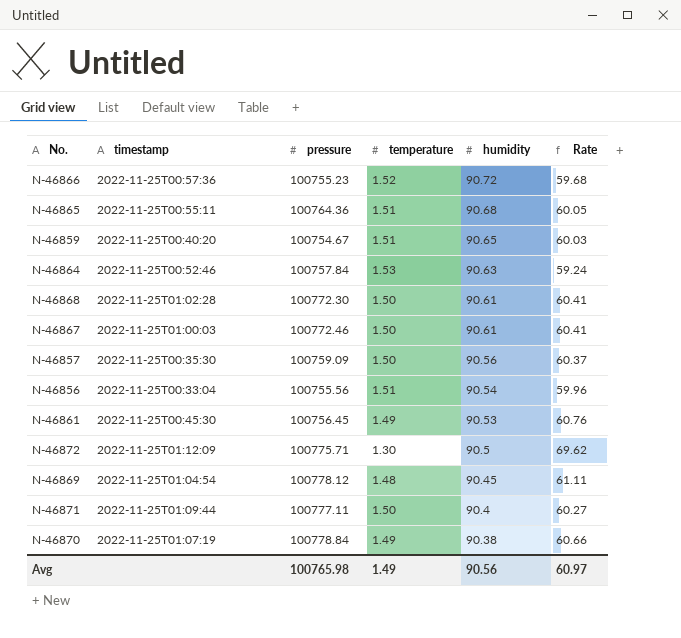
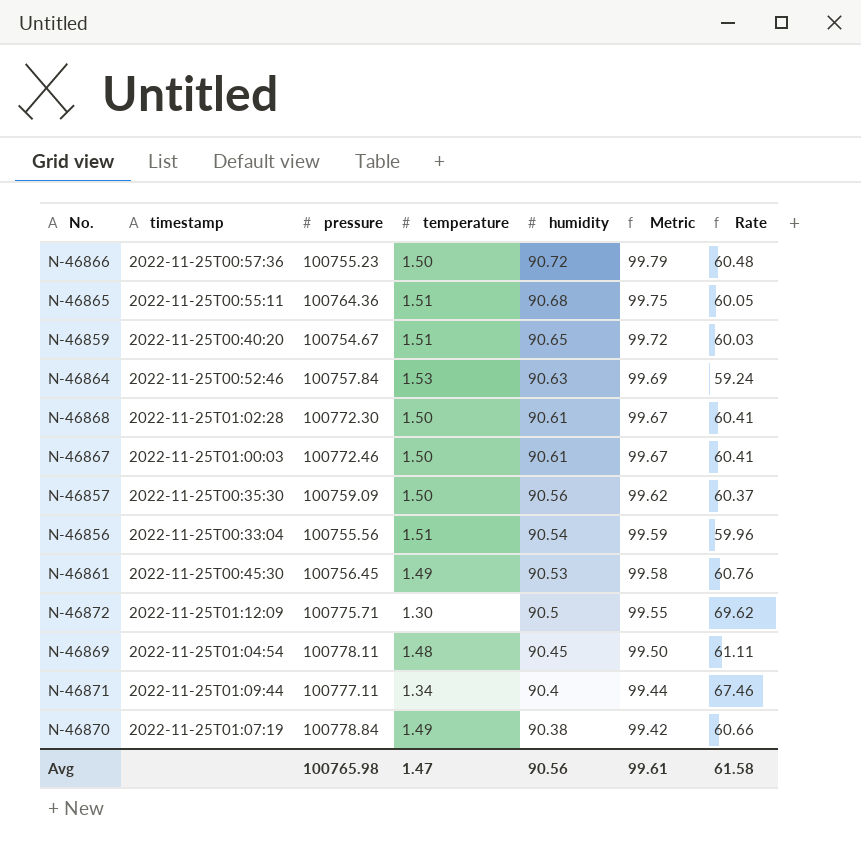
column Metric | formula: none -> [humidity] * 1.1
N-46866 | temperature: 1.52 -> 1.50
N-46866 | Rate: 59.68 -> 60.48
N-46869 | pressure: 100778.12 -> 100778.11
N-46871 | temperature: 1.50 -> 1.34
N-46871 | Rate: 60.27 -> 67.46
Avg | temperature: 1.49 -> 1.47
Avg | Rate: 60.97 -> 61.58

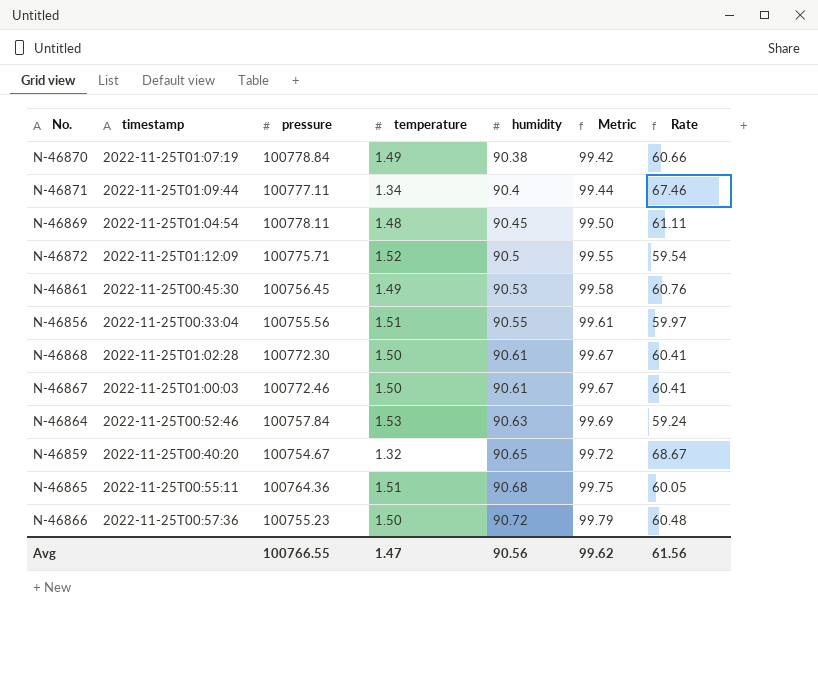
row order: humidity descending -> humidity ascending
row N-46857: 2022-11-25T00:35:30 | 100759.09 | 1.50 | 90.56 | 99.62 | 60.37 -> none
N-46872 | temperature: 1.30 -> 1.52
N-46872 | Rate: 69.62 -> 59.54
N-46856 | humidity: 90.54 -> 90.55
N-46856 | Metric: 99.59 -> 99.61
N-46856 | Rate: 59.96 -> 59.97
N-46859 | temperature: 1.51 -> 1.32
N-46859 | Rate: 60.03 -> 68.67
Avg | pressure: 100765.98 -> 100766.55
Avg | Metric: 99.61 -> 99.62
Avg | Rate: 61.58 -> 61.56

